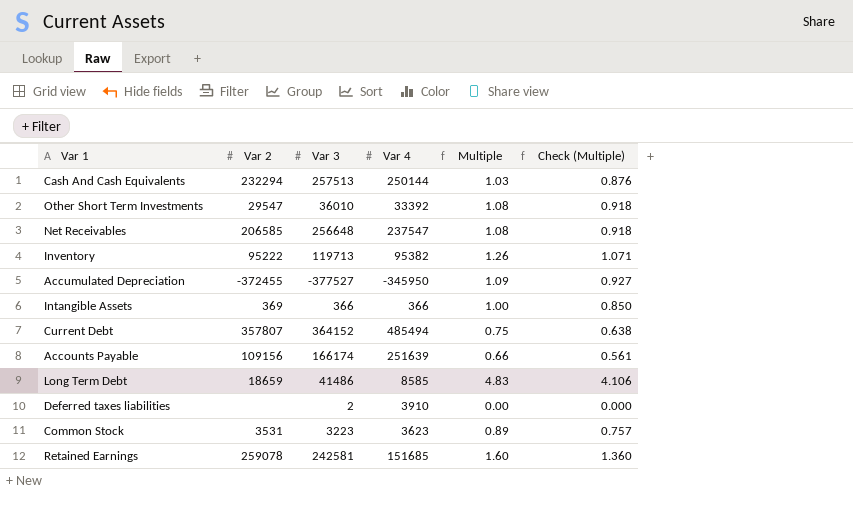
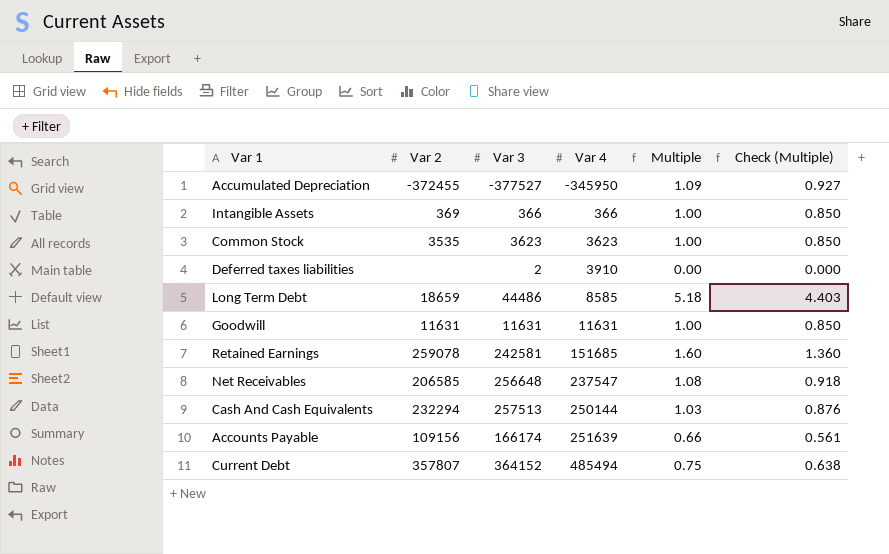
row order: none -> Var 4 ascending
row Other Short Term Investments: 29547 | 36010 | 33392 | 1.08 | 0.918 -> none
row Inventory: 95222 | 119713 | 95382 | 1.26 | 1.071 -> none
Common Stock | Var 2: 3531 -> 3535
Common Stock | Var 3: 3223 -> 3623
Common Stock | Multiple: 0.89 -> 1.00
Common Stock | Check (Multiple): 0.757 -> 0.850
Long Term Debt | Var 3: 41486 -> 44486
Long Term Debt | Multiple: 4.83 -> 5.18
Long Term Debt | Check (Multiple): 4.106 -> 4.403
row Goodwill: none -> 11631 | 11631 | 11631 | 1.00 | 0.850

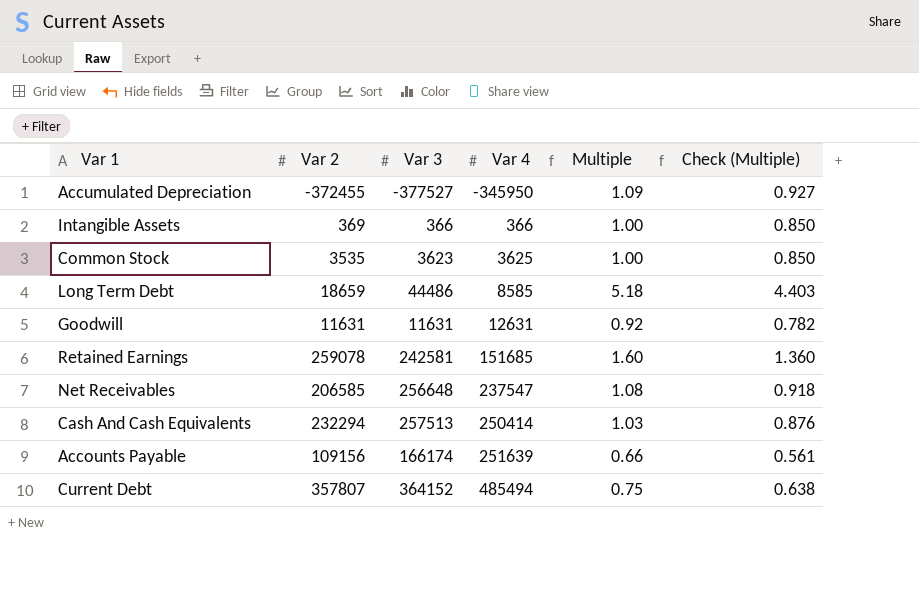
row Deferred taxes liabilities: none | 2 | 3910 | 0.00 | 0.000 -> none
Common Stock | Var 4: 3623 -> 3625
Goodwill | Var 4: 11631 -> 12631
Goodwill | Multiple: 1.00 -> 0.92
Goodwill | Check (Multiple): 0.850 -> 0.782
Cash And Cash Equivalents | Var 4: 250144 -> 250414

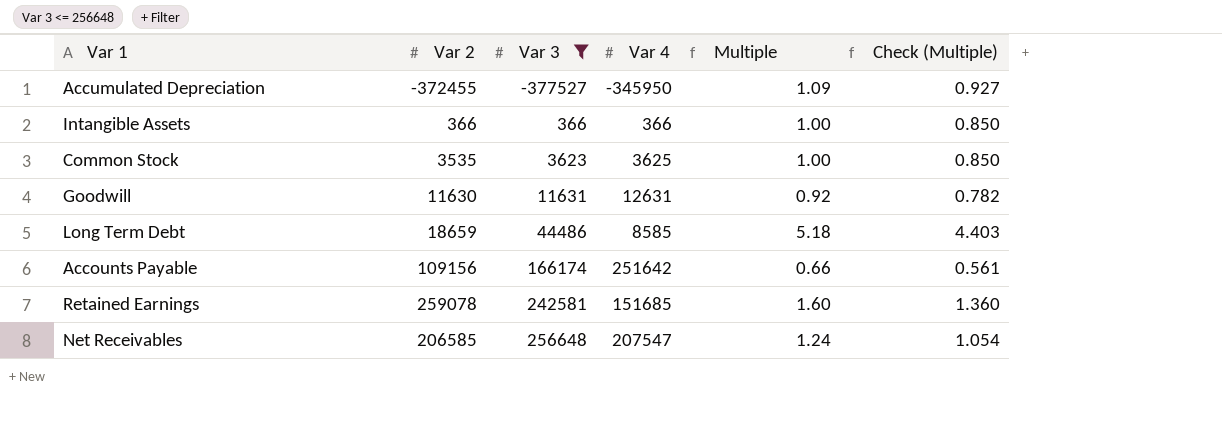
filter: none -> Var 3 <= 256648
row order: Var 4 ascending -> Var 3 ascending
Intangible Assets | Var 2: 369 -> 366
Goodwill | Var 2: 11631 -> 11630
Accounts Payable | Var 4: 251639 -> 251642
Net Receivables | Var 4: 237547 -> 207547
Net Receivables | Multiple: 1.08 -> 1.24
Net Receivables | Check (Multiple): 0.918 -> 1.054

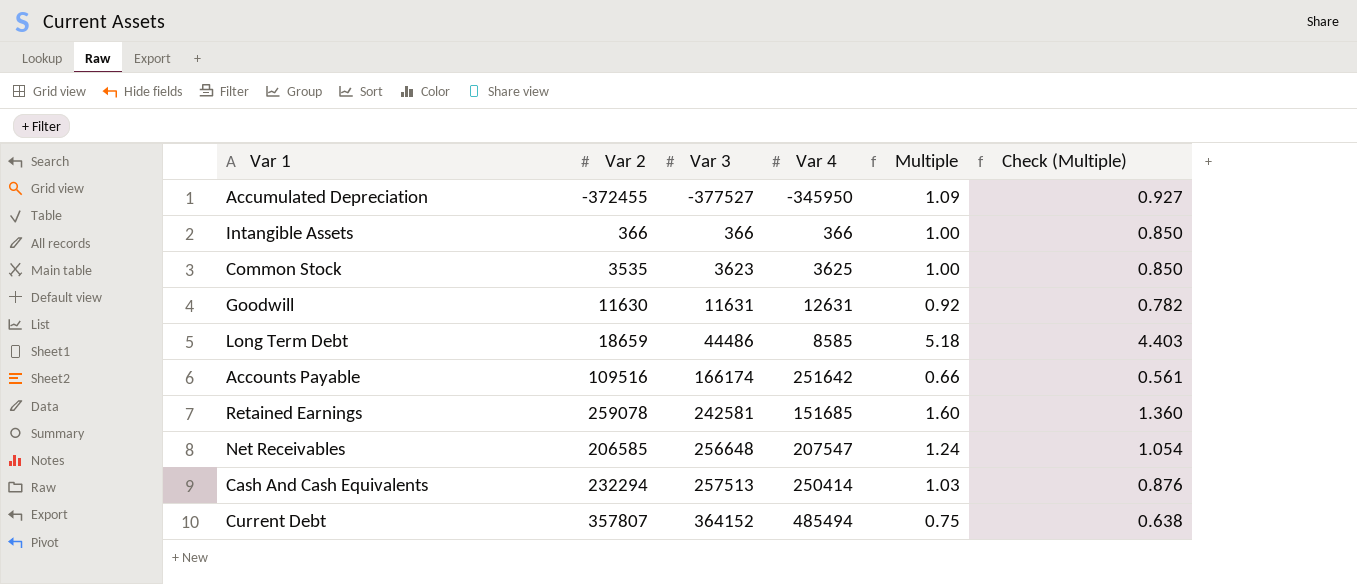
filter: Var 3 <= 256648 -> none
Accounts Payable | Var 2: 109156 -> 109516

